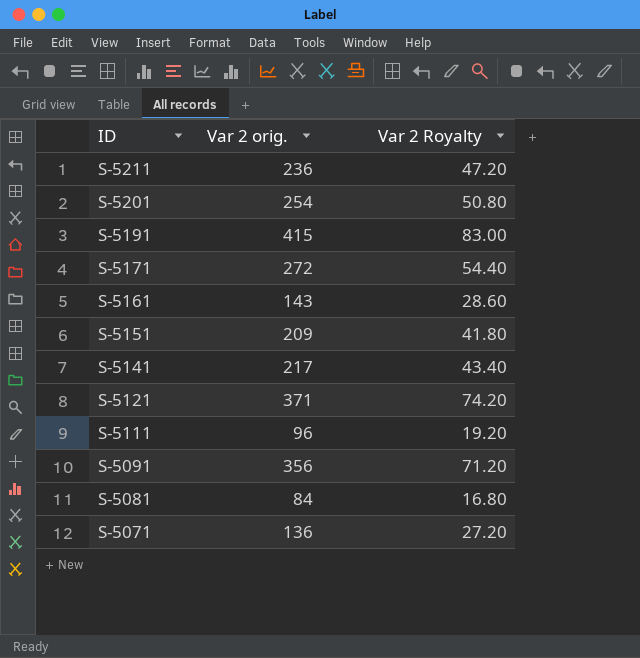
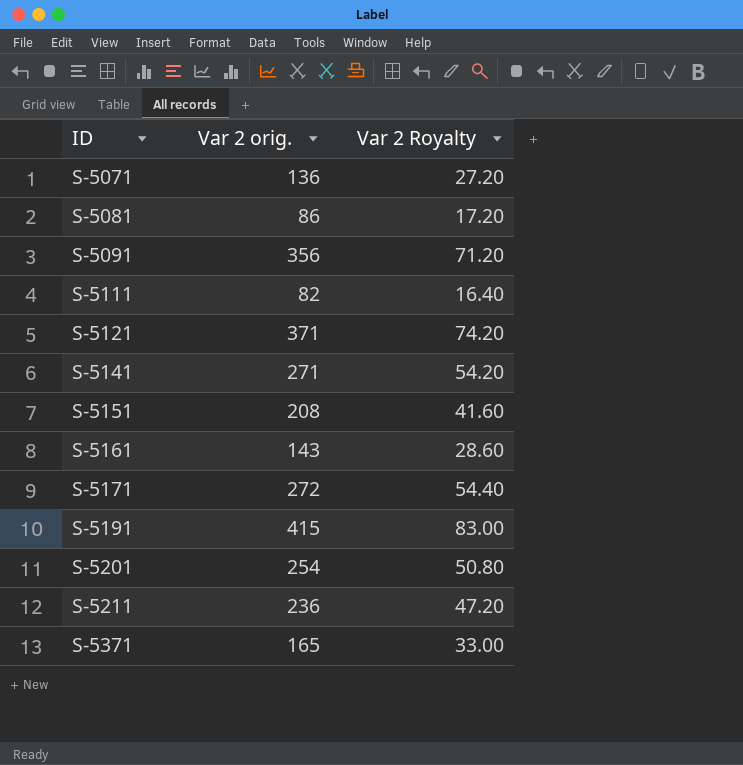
row order: ID descending -> ID ascending
S-5081 | Var 2 orig.: 84 -> 86
S-5081 | Var 2 Royalty: 16.80 -> 17.20
S-5111 | Var 2 orig.: 96 -> 82
S-5111 | Var 2 Royalty: 19.20 -> 16.40
S-5141 | Var 2 orig.: 217 -> 271
S-5141 | Var 2 Royalty: 43.40 -> 54.20
S-5151 | Var 2 orig.: 209 -> 208
S-5151 | Var 2 Royalty: 41.80 -> 41.60
row S-5371: none -> 165 | 33.00

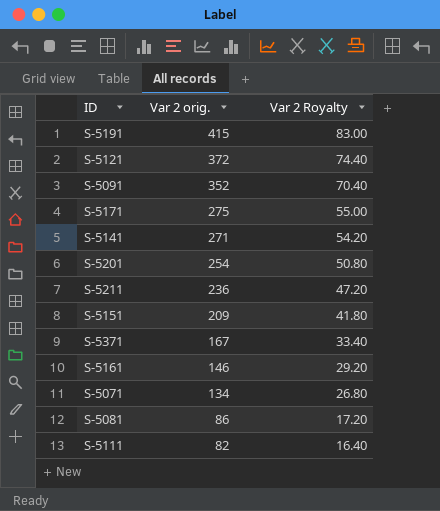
row order: ID ascending -> Var 2 orig. descending
S-5121 | Var 2 orig.: 371 -> 372
S-5121 | Var 2 Royalty: 74.20 -> 74.40
S-5091 | Var 2 orig.: 356 -> 352
S-5091 | Var 2 Royalty: 71.20 -> 70.40
S-5171 | Var 2 orig.: 272 -> 275
S-5171 | Var 2 Royalty: 54.40 -> 55.00
S-5151 | Var 2 orig.: 208 -> 209
S-5151 | Var 2 Royalty: 41.60 -> 41.80
S-5371 | Var 2 orig.: 165 -> 167
S-5371 | Var 2 Royalty: 33.00 -> 33.40
S-5161 | Var 2 orig.: 143 -> 146
S-5161 | Var 2 Royalty: 28.60 -> 29.20
S-5071 | Var 2 orig.: 136 -> 134
S-5071 | Var 2 Royalty: 27.20 -> 26.80

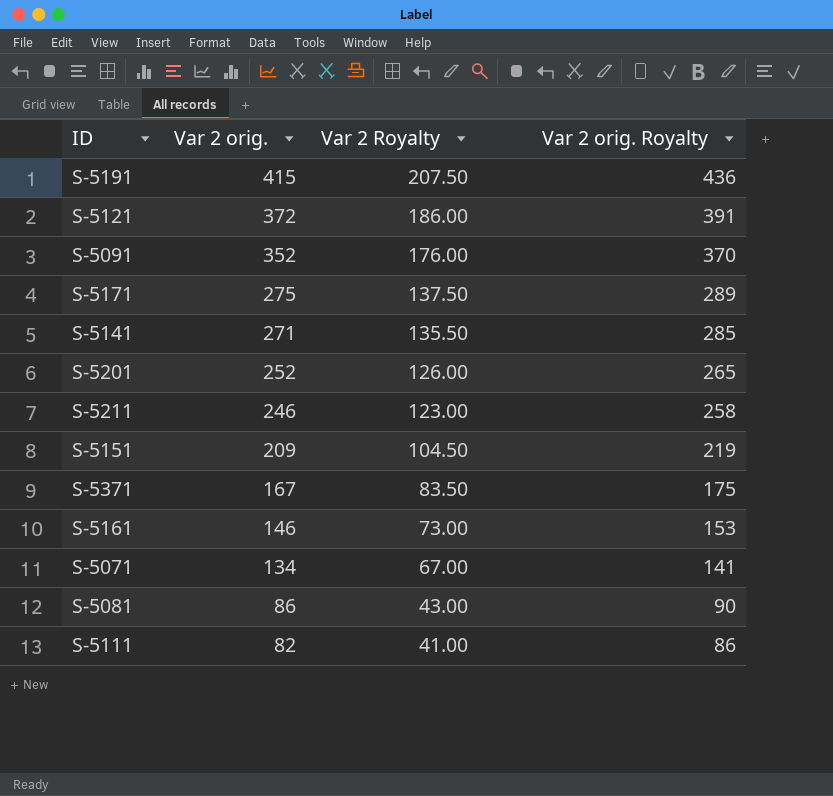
column Var 2 Royalty | formula: [Var 2 orig.] * 0.2 -> [Var 2 orig.] * 0.5
column Var 2 orig. Royalty | formula: none -> [Var 2 orig.] * 1.05
S-5201 | Var 2 orig.: 254 -> 252
S-5211 | Var 2 orig.: 236 -> 246

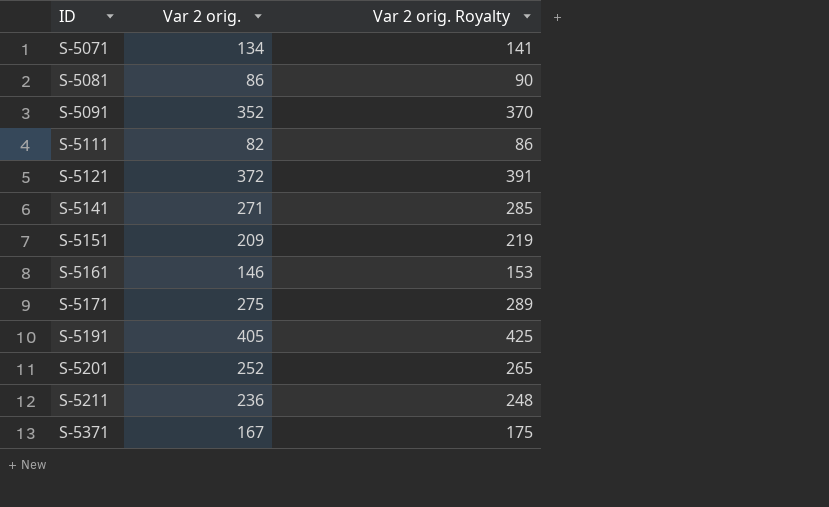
row order: Var 2 orig. descending -> ID ascending
column Var 2 Royalty | formula: [Var 2 orig.] * 0.5 -> none
S-5191 | Var 2 orig.: 415 -> 405
S-5191 | Var 2 orig. Royalty: 436 -> 425
S-5211 | Var 2 orig.: 246 -> 236
S-5211 | Var 2 orig. Royalty: 258 -> 248

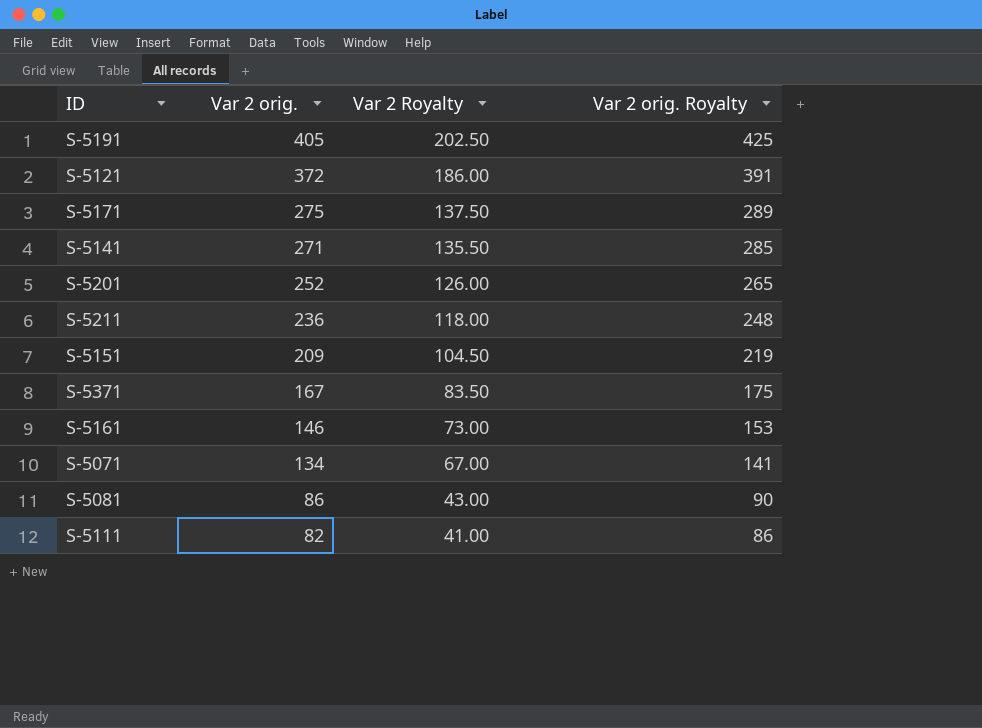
row order: ID ascending -> Var 2 orig. descending
column Var 2 Royalty | formula: none -> [Var 2 orig.] * 0.5
row S-5091: 352 | 370 -> none

